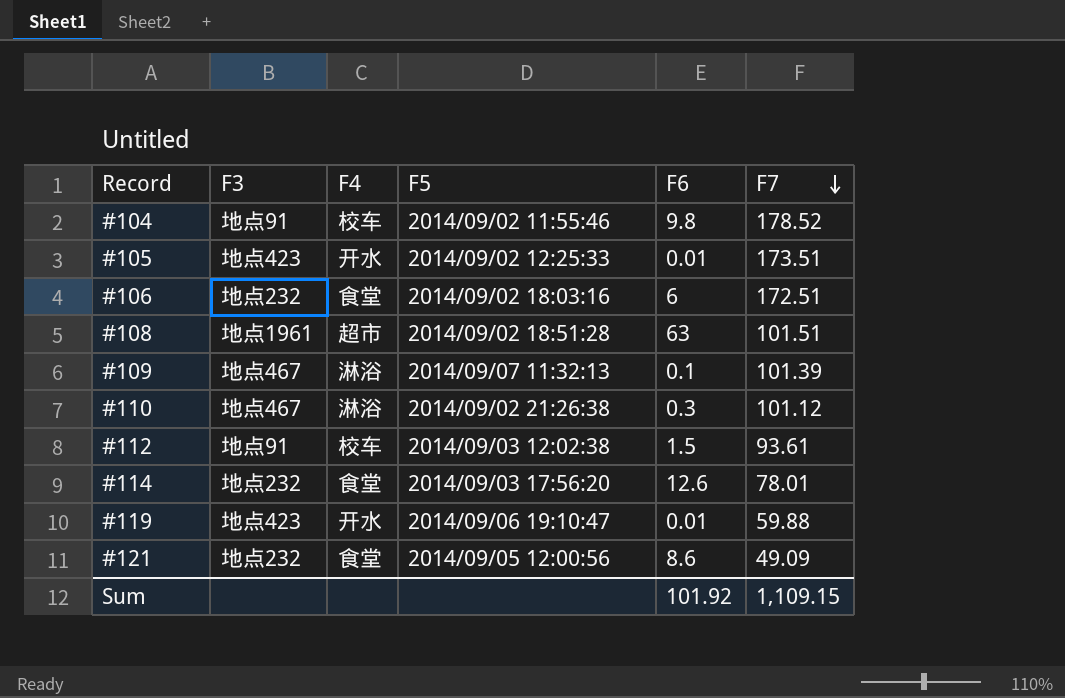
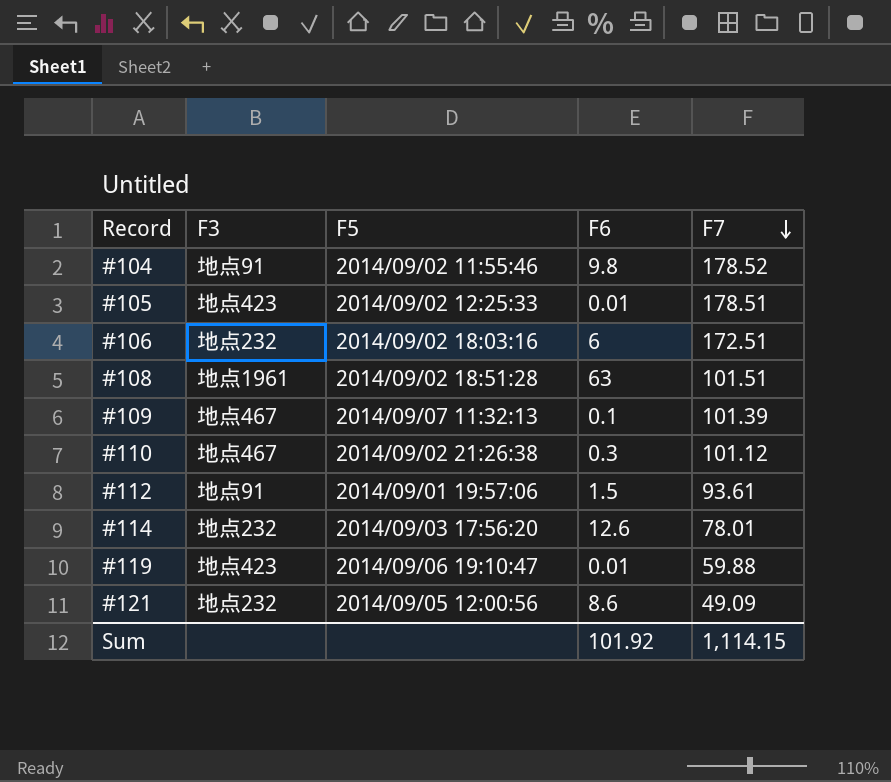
column F4 | position: 3 -> none
#105 | F7: 173.51 -> 178.51
#112 | F5: 2014/09/03 12:02:38 -> 2014/09/01 19:57:06
Sum | F7: 1,109.15 -> 1,114.15

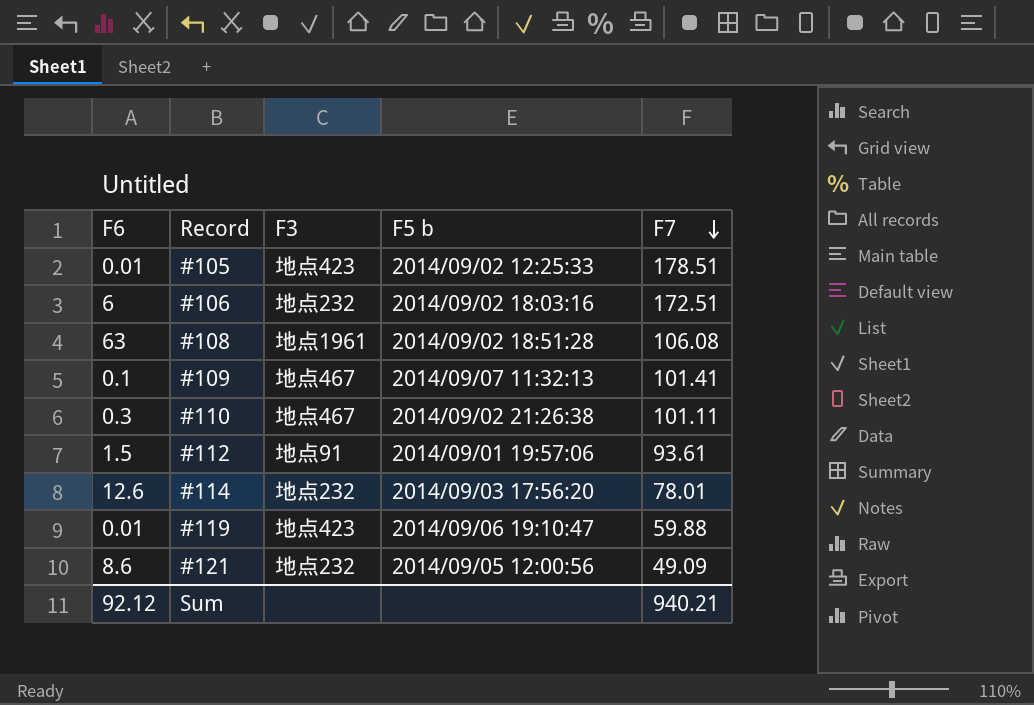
column F6 | position: 4 -> 1
column name: F5 -> F5 b
row #104: 地点91 | 2014/09/02 11:55:46 | 9.8 | 178.52 -> none
#108 | F7: 101.51 -> 106.08
#109 | F7: 101.39 -> 101.41
#110 | F7: 101.12 -> 101.11
Sum | F6: 101.92 -> 92.12
Sum | F7: 1,114.15 -> 940.21

